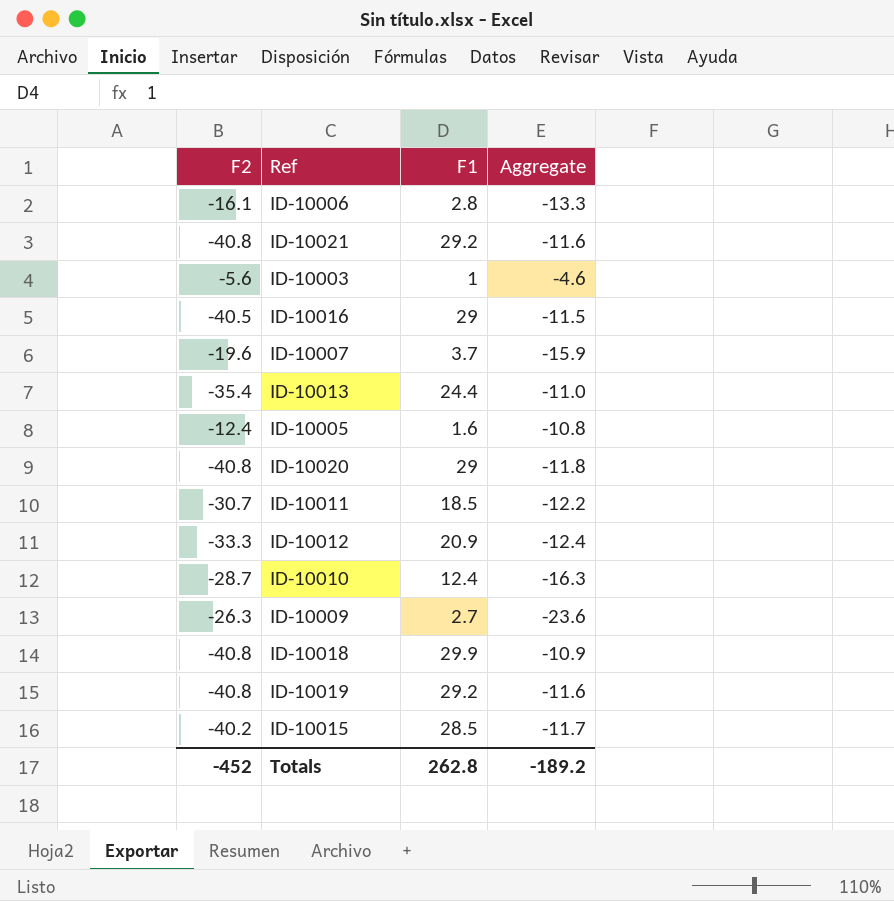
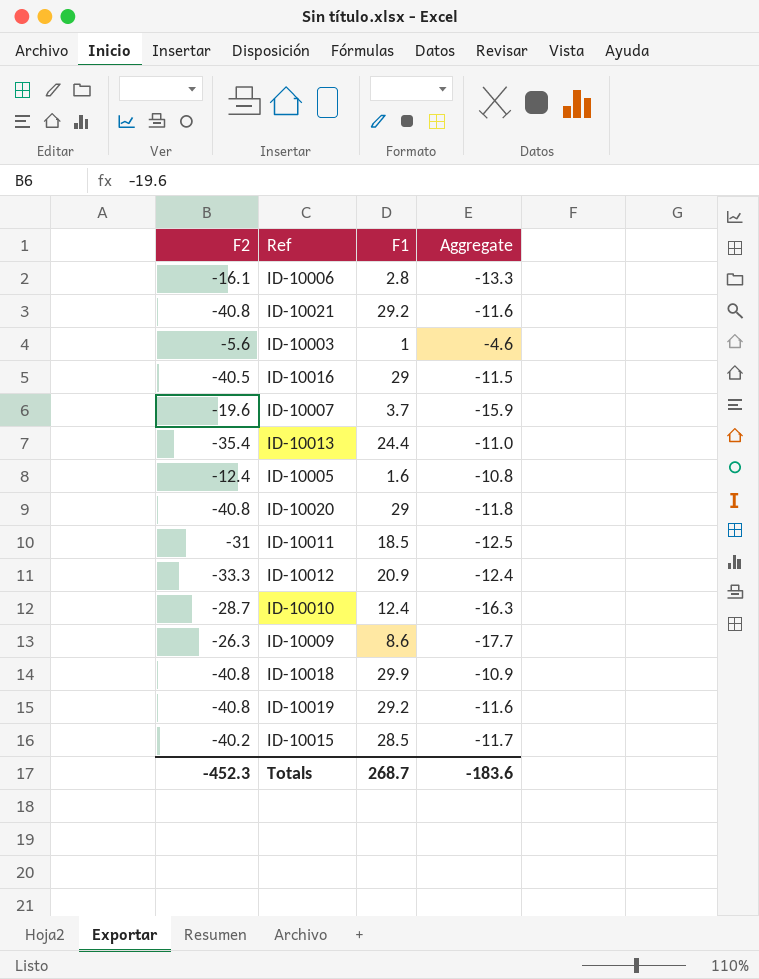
ID-10011 | F2: -30.7 -> -31
ID-10011 | Aggregate: -12.2 -> -12.5
ID-10009 | F1: 2.7 -> 8.6
ID-10009 | Aggregate: -23.6 -> -17.7
Totals | F2: -452 -> -452.3
Totals | F1: 262.8 -> 268.7
Totals | Aggregate: -189.2 -> -183.6

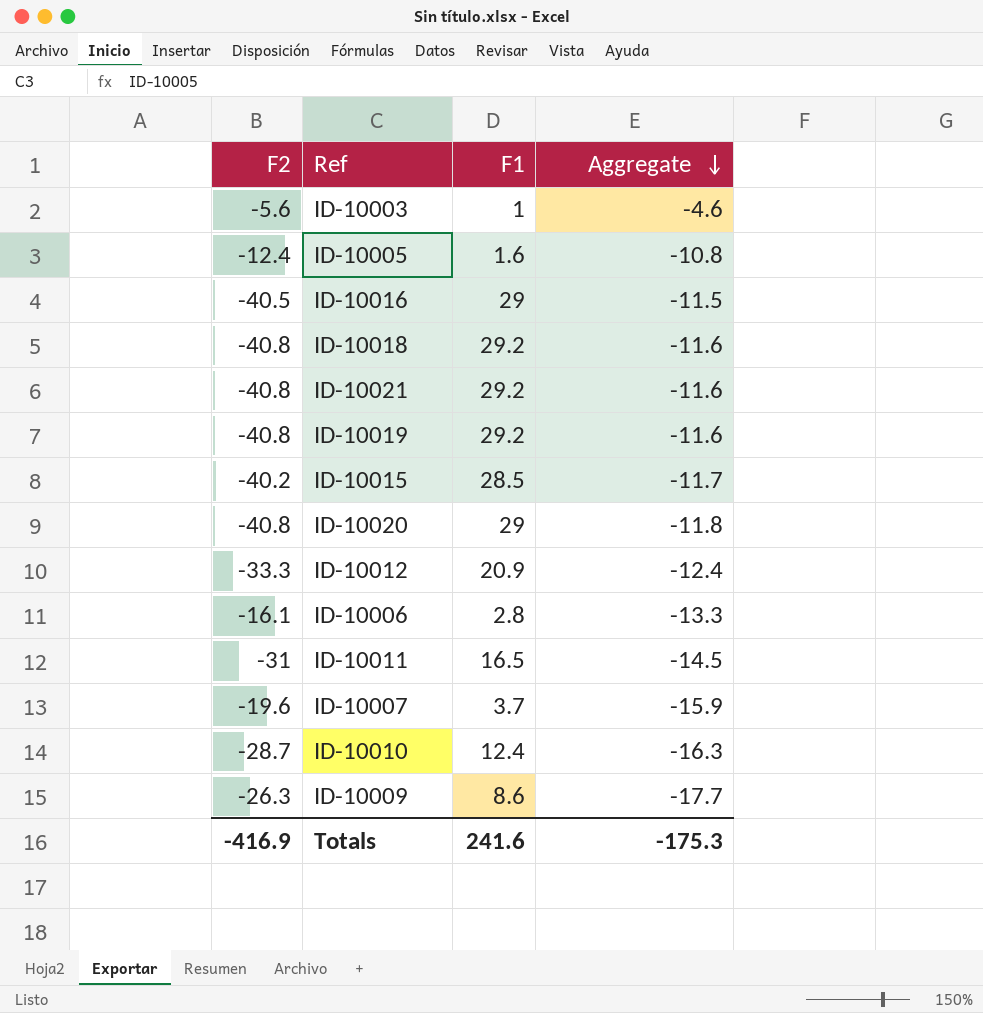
row order: none -> Aggregate descending
row ID-10013: -35.4 | 24.4 | -11.0 -> none
ID-10018 | F1: 29.9 -> 29.2
ID-10018 | Aggregate: -10.9 -> -11.6
ID-10011 | F1: 18.5 -> 16.5
ID-10011 | Aggregate: -12.5 -> -14.5
Totals | F2: -452.3 -> -416.9
Totals | F1: 268.7 -> 241.6
Totals | Aggregate: -183.6 -> -175.3

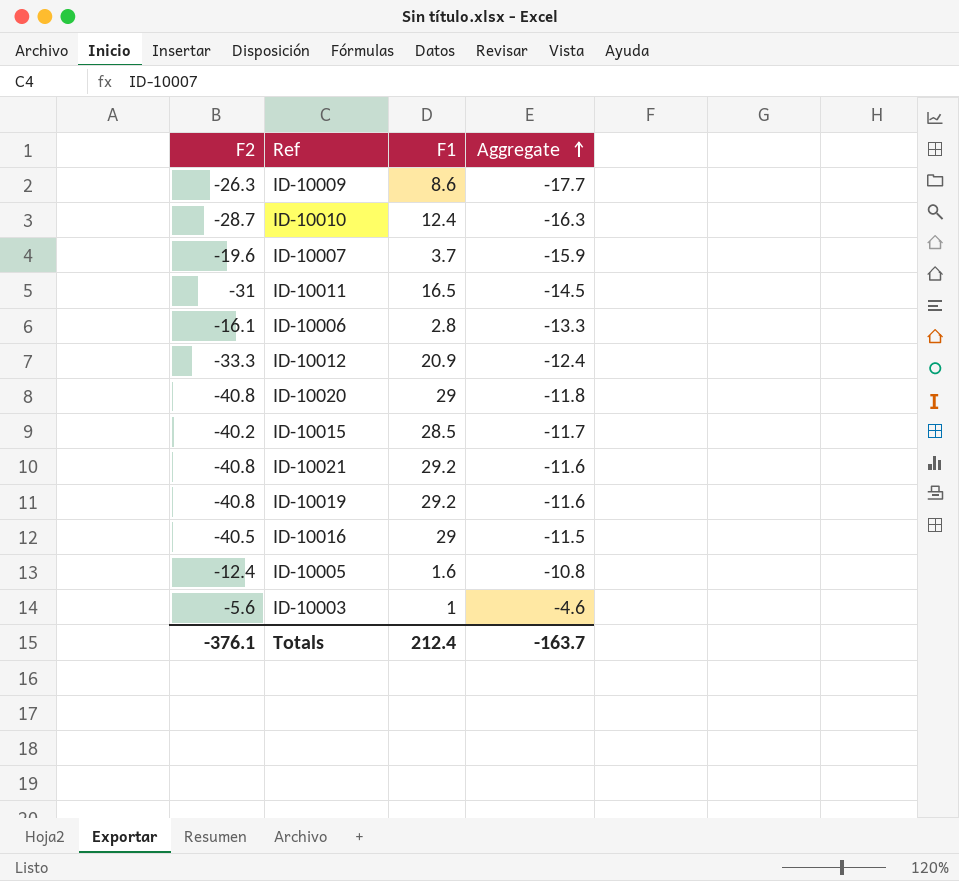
row order: Aggregate descending -> Aggregate ascending
row ID-10018: -40.8 | 29.2 | -11.6 -> none
Totals | F2: -416.9 -> -376.1
Totals | F1: 241.6 -> 212.4
Totals | Aggregate: -175.3 -> -163.7

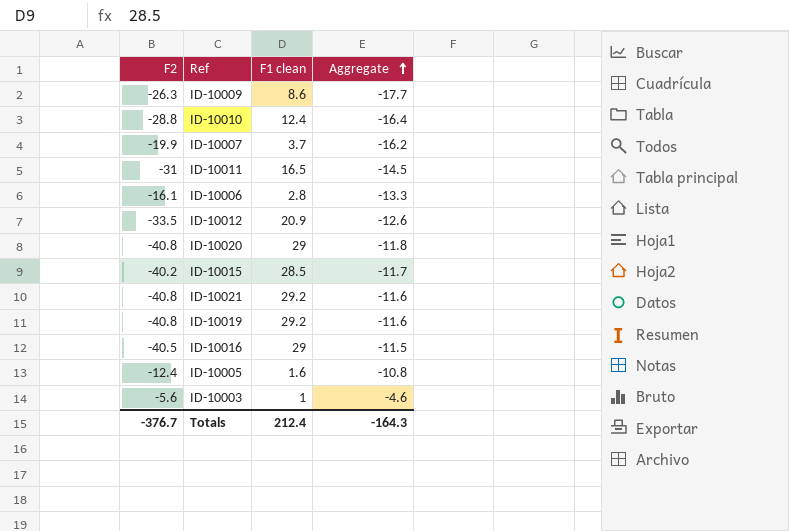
column name: F1 -> F1 clean
ID-10010 | F2: -28.7 -> -28.8
ID-10010 | Aggregate: -16.3 -> -16.4
ID-10007 | F2: -19.6 -> -19.9
ID-10007 | Aggregate: -15.9 -> -16.2
ID-10012 | F2: -33.3 -> -33.5
ID-10012 | Aggregate: -12.4 -> -12.6
Totals | F2: -376.1 -> -376.7
Totals | Aggregate: -163.7 -> -164.3

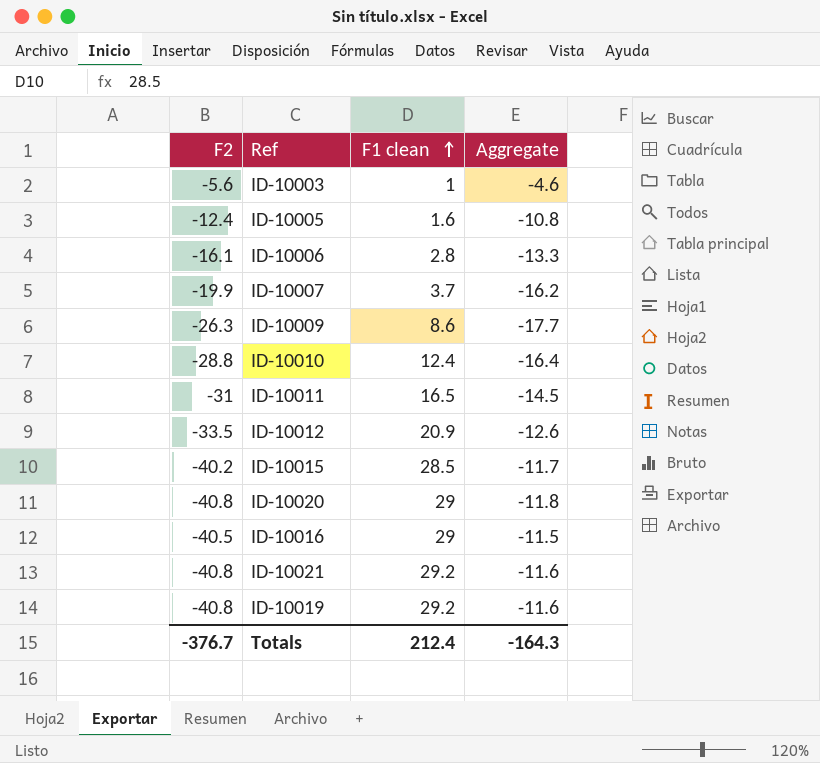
row order: Aggregate ascending -> F1 clean ascending

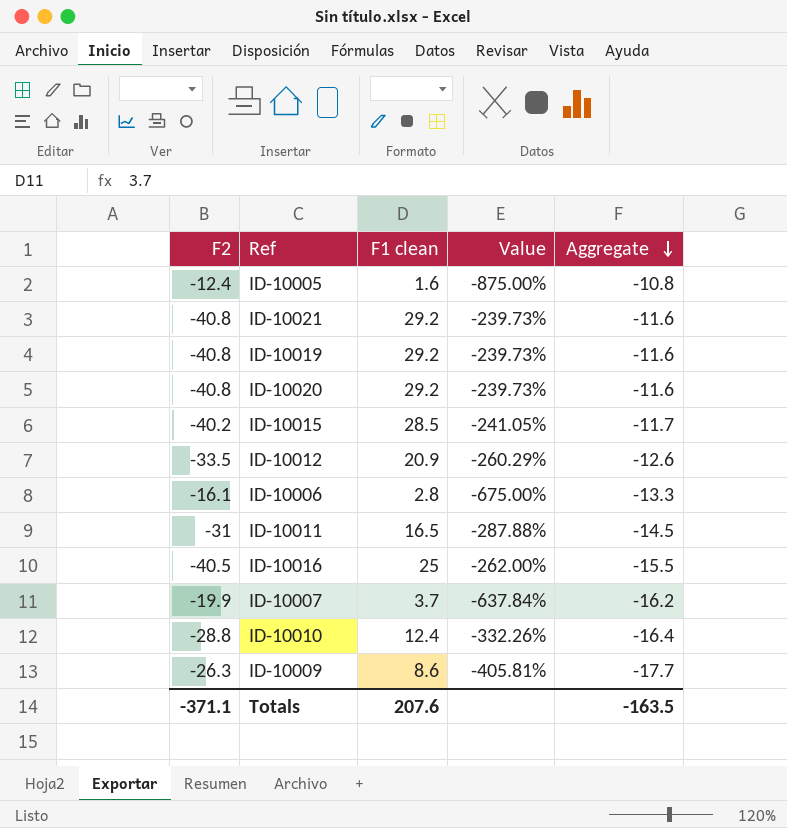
row order: F1 clean ascending -> Aggregate descending
column Value | formula: none -> ([F2] - [F1 clean]) / [F1 clean]
row ID-10003: -5.6 | 1 | -4.6 -> none
ID-10020 | F1 clean: 29 -> 29.2
ID-10020 | Aggregate: -11.8 -> -11.6
ID-10016 | F1 clean: 29 -> 25
ID-10016 | Aggregate: -11.5 -> -15.5
Totals | F2: -376.7 -> -371.1
Totals | F1 clean: 212.4 -> 207.6
Totals | Aggregate: -164.3 -> -163.5

